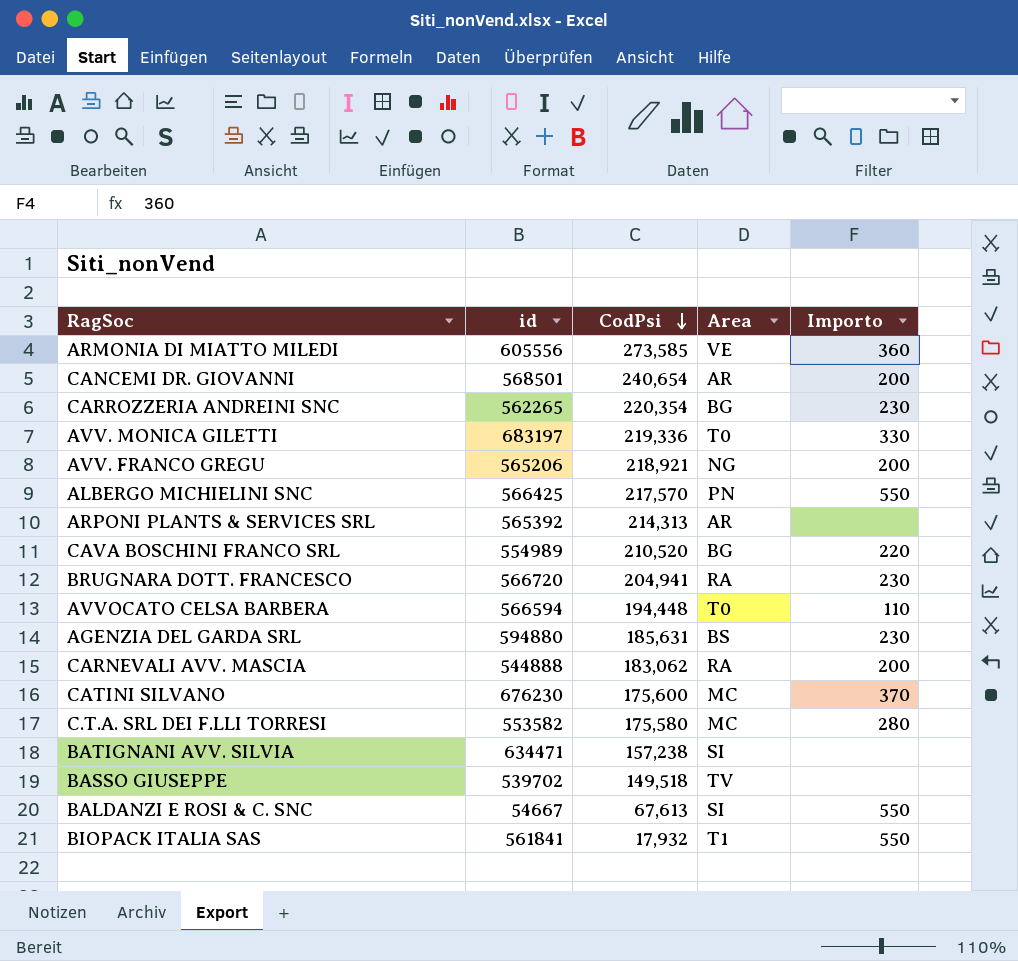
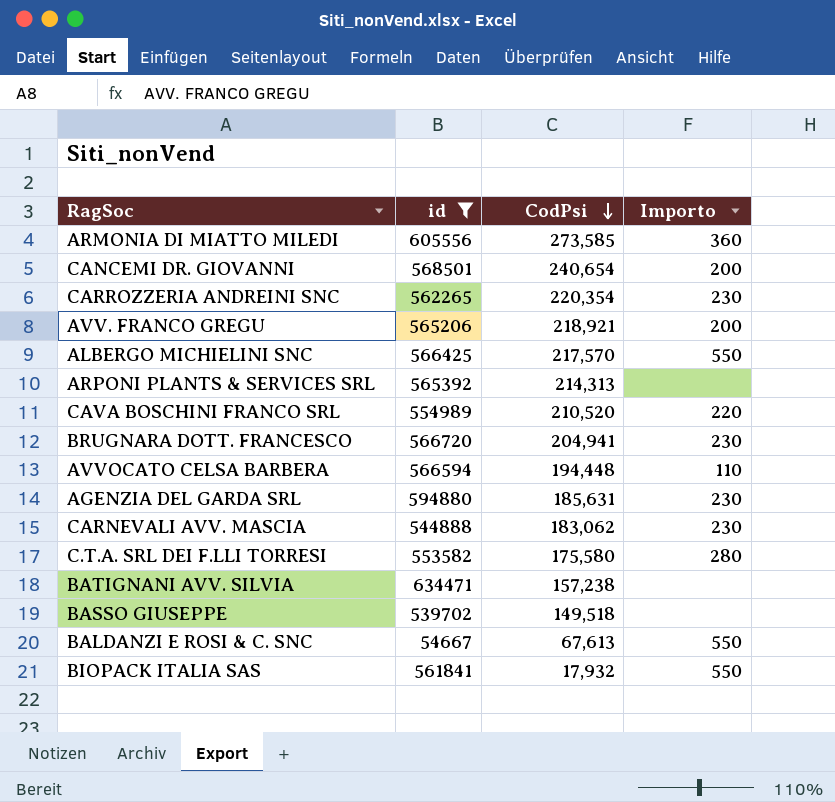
filter: none -> id <= 634471
column Area | position: 4 -> none
CARNEVALI AVV. MASCIA | Importo: 200 -> 230

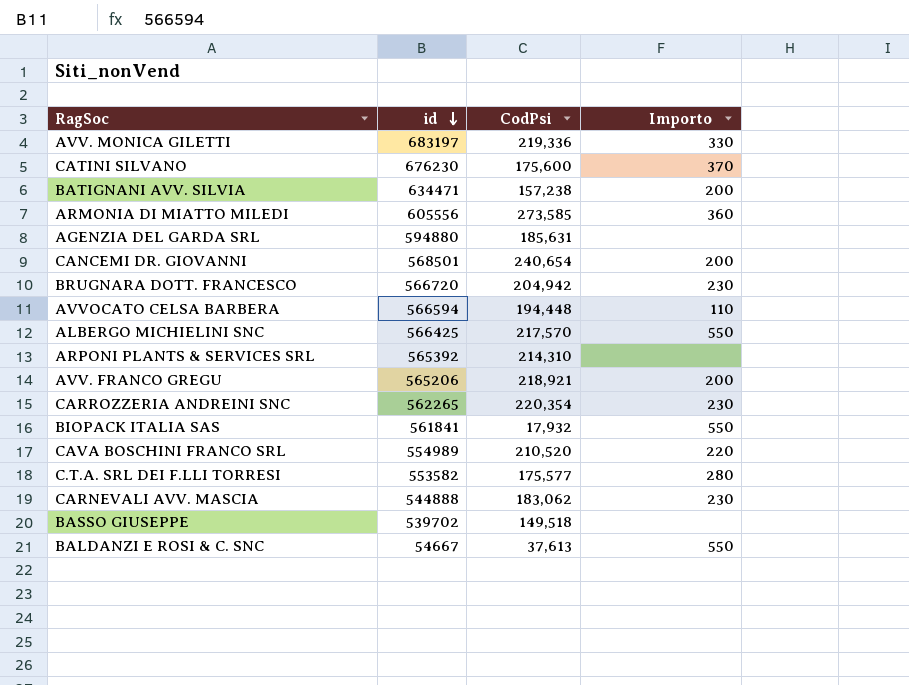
filter: id <= 634471 -> none
row order: CodPsi descending -> id descending
BATIGNANI AVV. SILVIA | Importo: none -> 200
AGENZIA DEL GARDA SRL | Importo: 230 -> none
BRUGNARA DOTT. FRANCESCO | CodPsi: 204,941 -> 204,942
ARPONI PLANTS & SERVICES SRL | CodPsi: 214,313 -> 214,310
C.T.A. SRL DEI F.LLI TORRESI | CodPsi: 175,580 -> 175,577
BALDANZI E ROSI & C. SNC | CodPsi: 67,613 -> 37,613

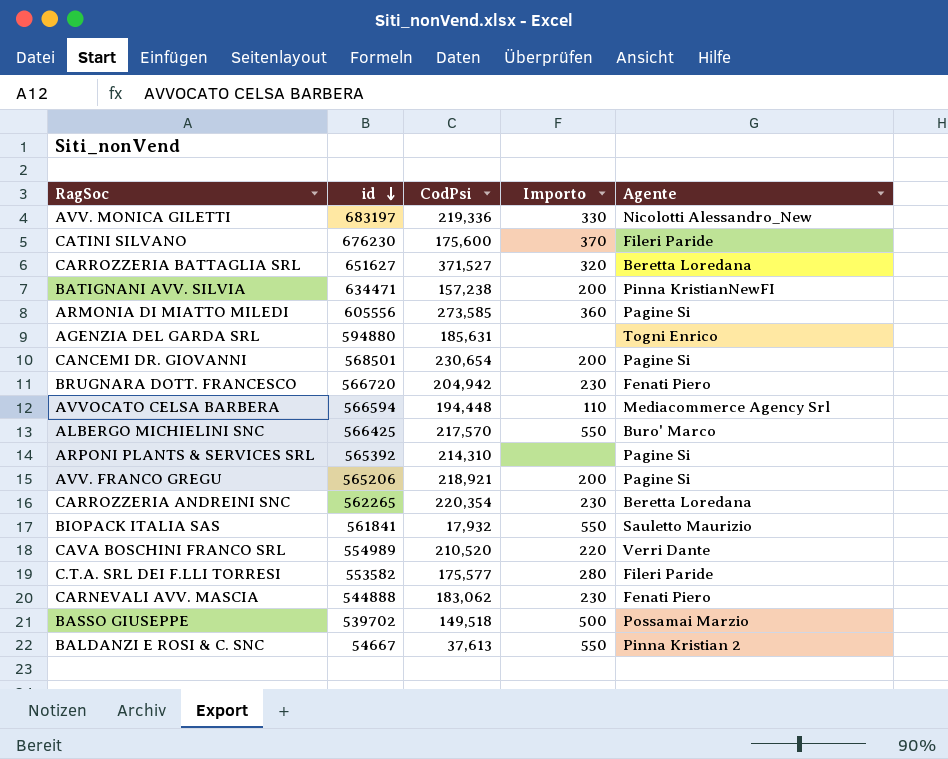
column Agente | position: none -> 5
row CARROZZERIA BATTAGLIA SRL: none -> 651627 | 371,527 | 320 | Beretta Loredana
CANCEMI DR. GIOVANNI | CodPsi: 240,654 -> 230,654
BASSO GIUSEPPE | Importo: none -> 500

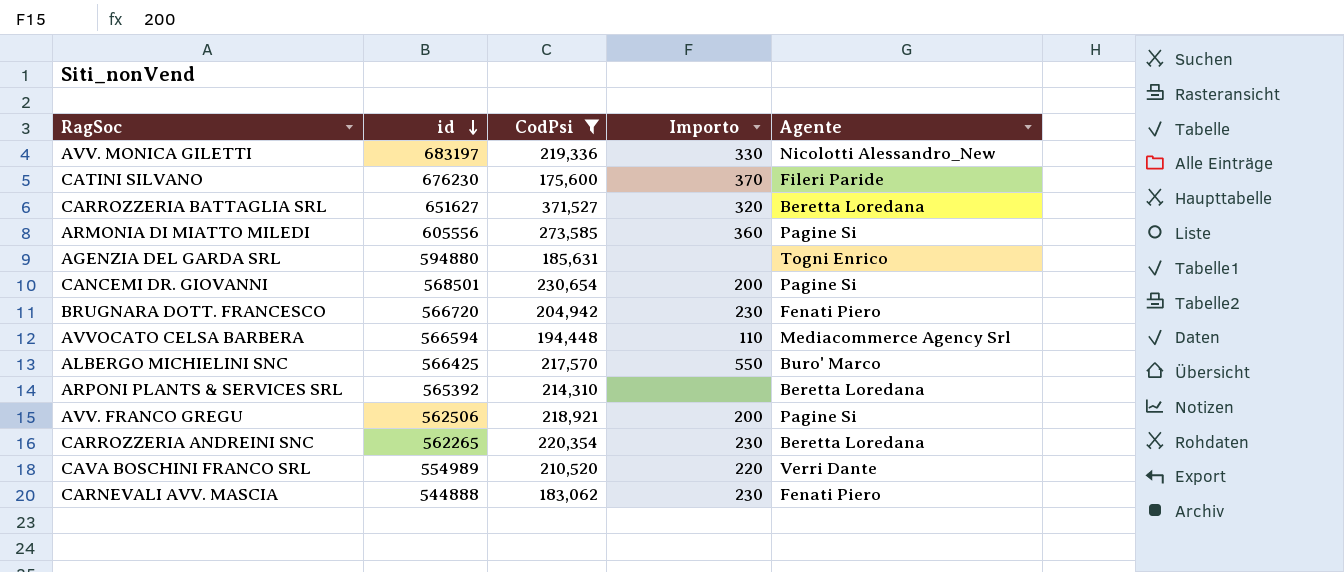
filter: none -> CodPsi >= 175,600
ARPONI PLANTS & SERVICES SRL | Agente: Pagine Si -> Beretta Loredana
AVV. FRANCO GREGU | id: 565206 -> 562506

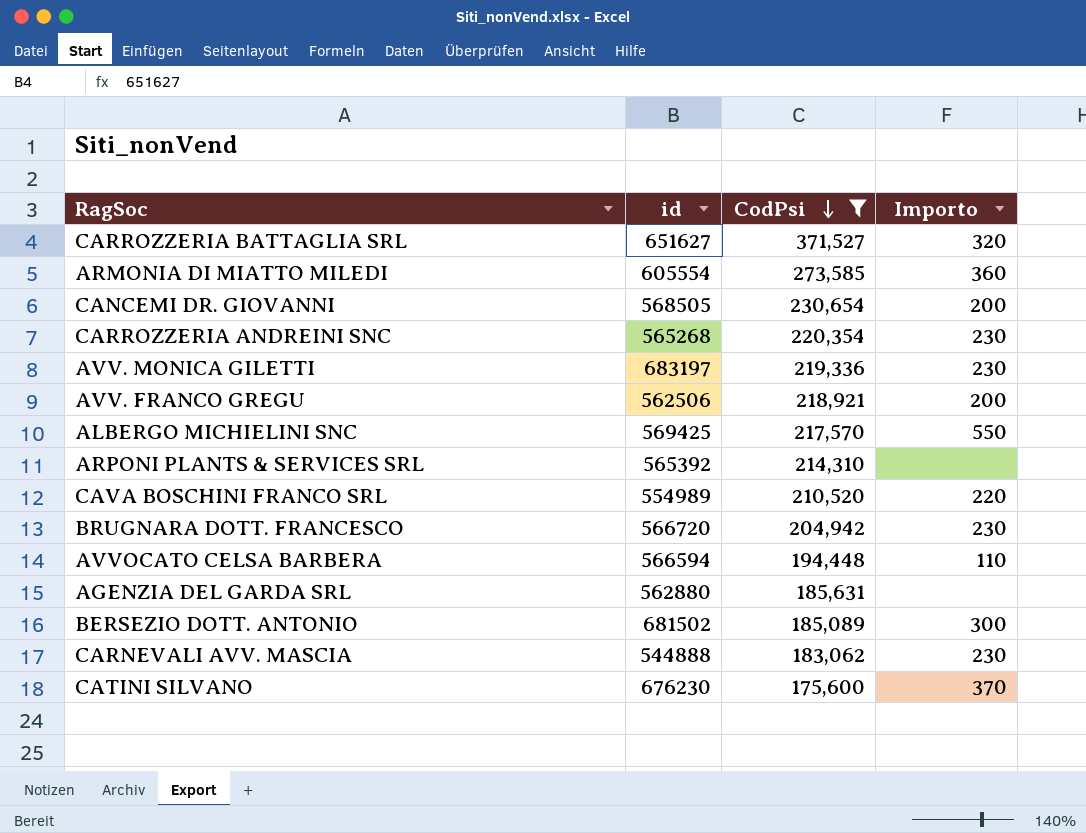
row order: id descending -> CodPsi descending
column Agente | position: 5 -> none
ARMONIA DI MIATTO MILEDI | id: 605556 -> 605554
CANCEMI DR. GIOVANNI | id: 568501 -> 568505
CARROZZERIA ANDREINI SNC | id: 562265 -> 565268
AVV. MONICA GILETTI | Importo: 330 -> 230
ALBERGO MICHIELINI SNC | id: 566425 -> 569425
AGENZIA DEL GARDA SRL | id: 594880 -> 562880
row BERSEZIO DOTT. ANTONIO: none -> 681502 | 185,089 | 300

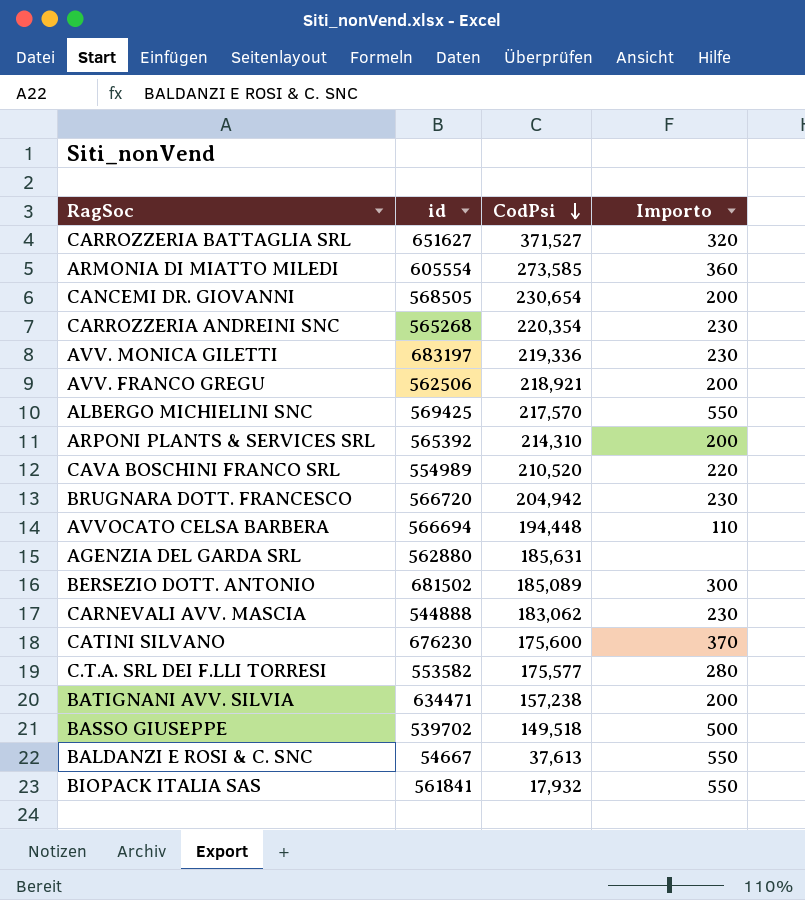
filter: CodPsi >= 175,600 -> none
ARPONI PLANTS & SERVICES SRL | Importo: none -> 200
AVVOCATO CELSA BARBERA | id: 566594 -> 566694

